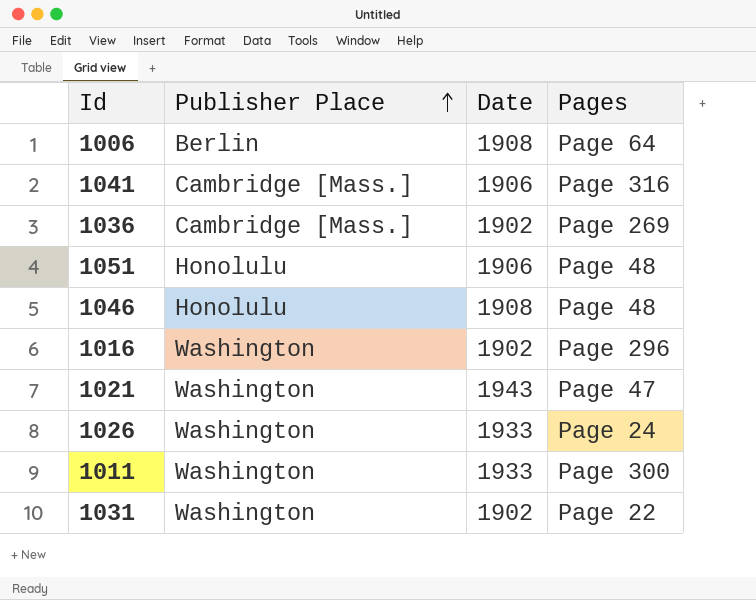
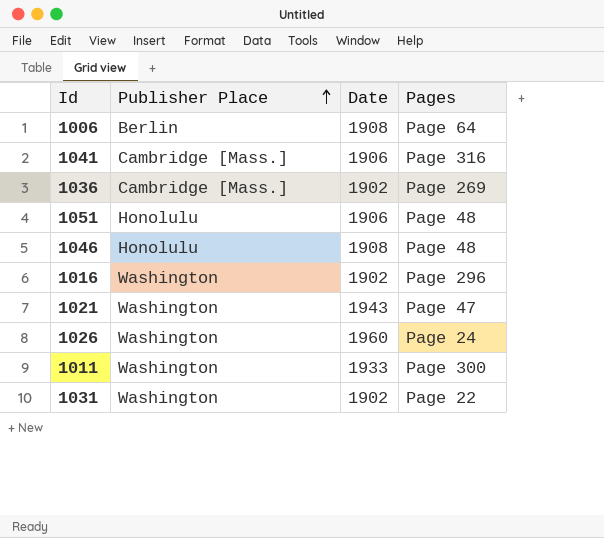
1026 | Date: 1933 -> 1960

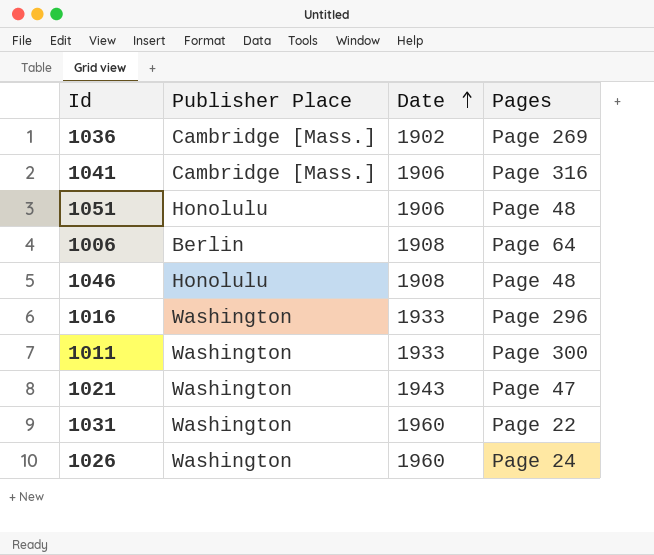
row order: Publisher Place ascending -> Date ascending
1016 | Date: 1902 -> 1933
1031 | Date: 1902 -> 1960

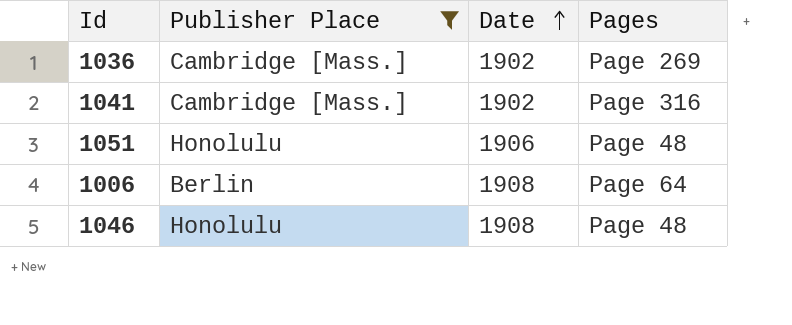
filter: none -> Publisher Place != Washington
1041 | Date: 1906 -> 1902

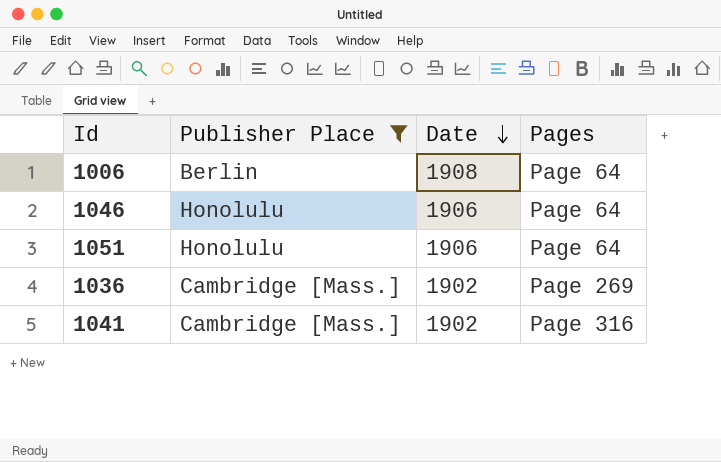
row order: Date ascending -> Date descending
1046 | Date: 1908 -> 1906
1046 | Pages: Page 48 -> Page 64
1051 | Pages: Page 48 -> Page 64

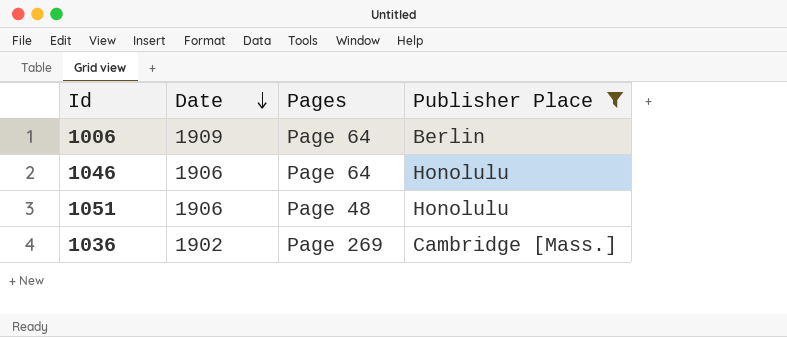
column Publisher Place | position: 2 -> 4
row 1041: Cambridge [Mass.] | 1902 | Page 316 -> none
1006 | Date: 1908 -> 1909
1051 | Pages: Page 64 -> Page 48

